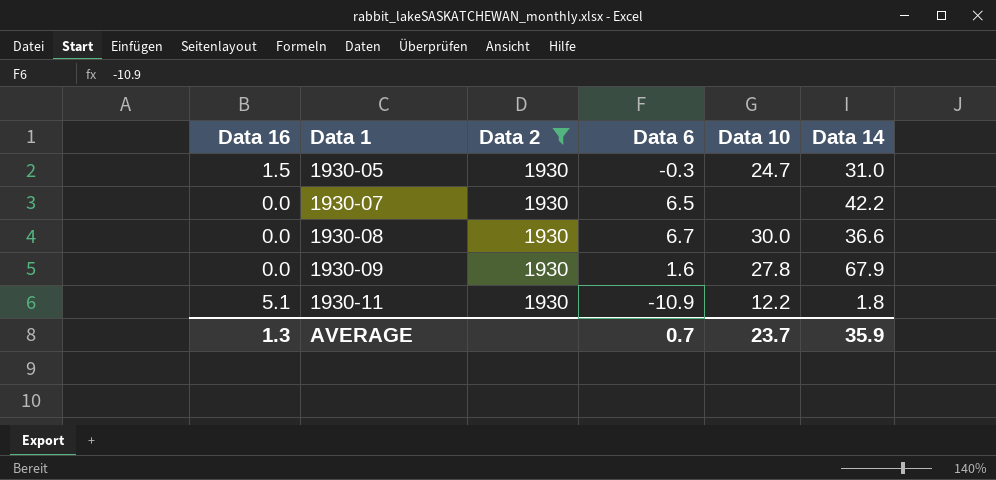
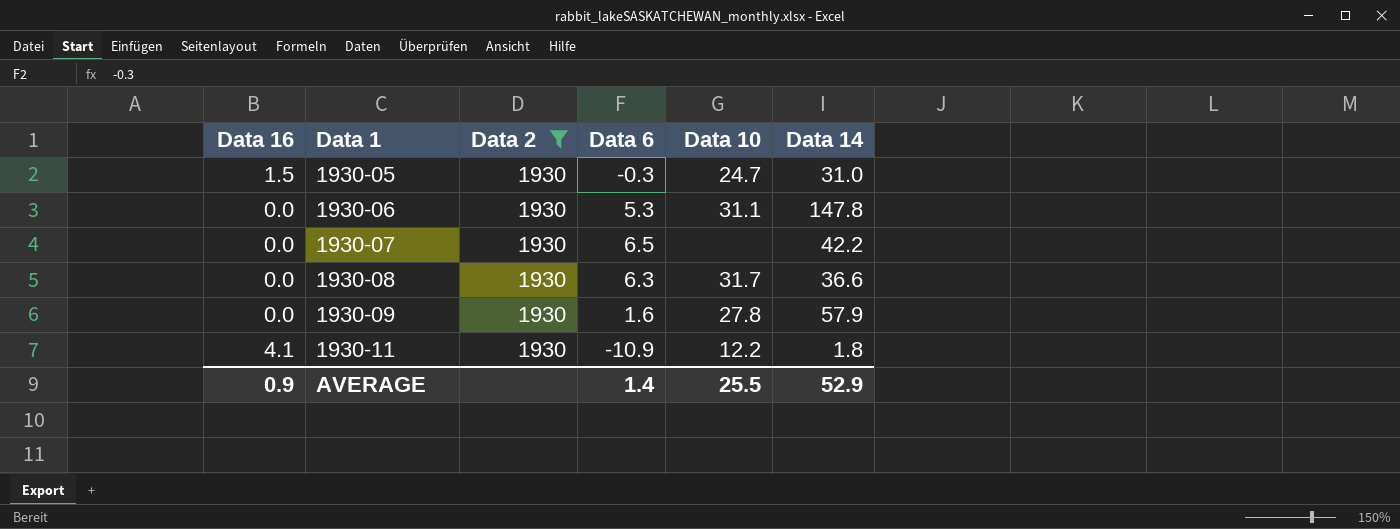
row 1930-06: none -> 0.0 | 1930 | 5.3 | 31.1 | 147.8
1930-08 | Data 6: 6.7 -> 6.3
1930-08 | Data 10: 30.0 -> 31.7
1930-09 | Data 14: 67.9 -> 57.9
1930-11 | Data 16: 5.1 -> 4.1
AVERAGE | Data 16: 1.3 -> 0.9
AVERAGE | Data 6: 0.7 -> 1.4
AVERAGE | Data 10: 23.7 -> 25.5
AVERAGE | Data 14: 35.9 -> 52.9

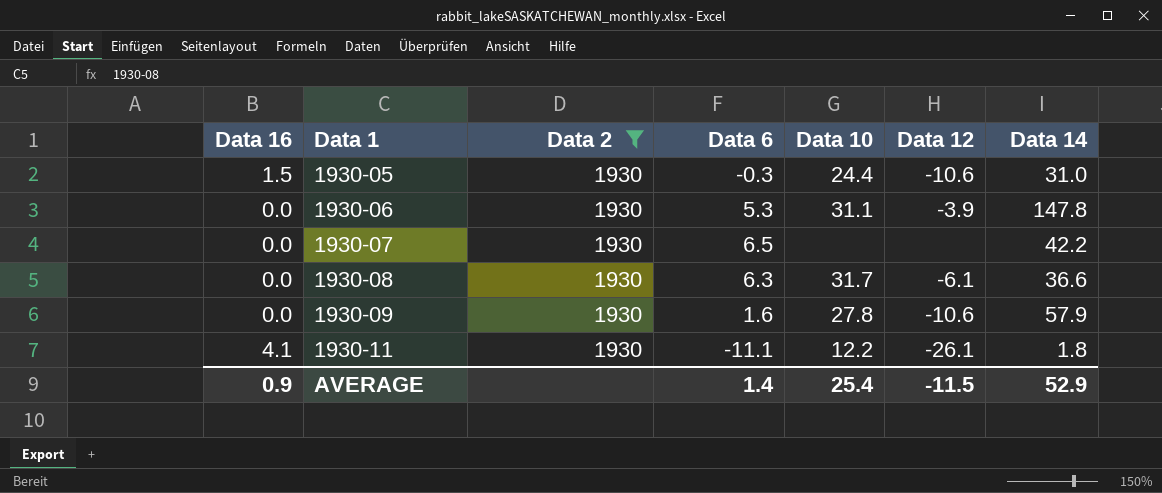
column Data 12 | position: none -> 6
1930-05 | Data 10: 24.7 -> 24.4
1930-11 | Data 6: -10.9 -> -11.1
AVERAGE | Data 10: 25.5 -> 25.4

